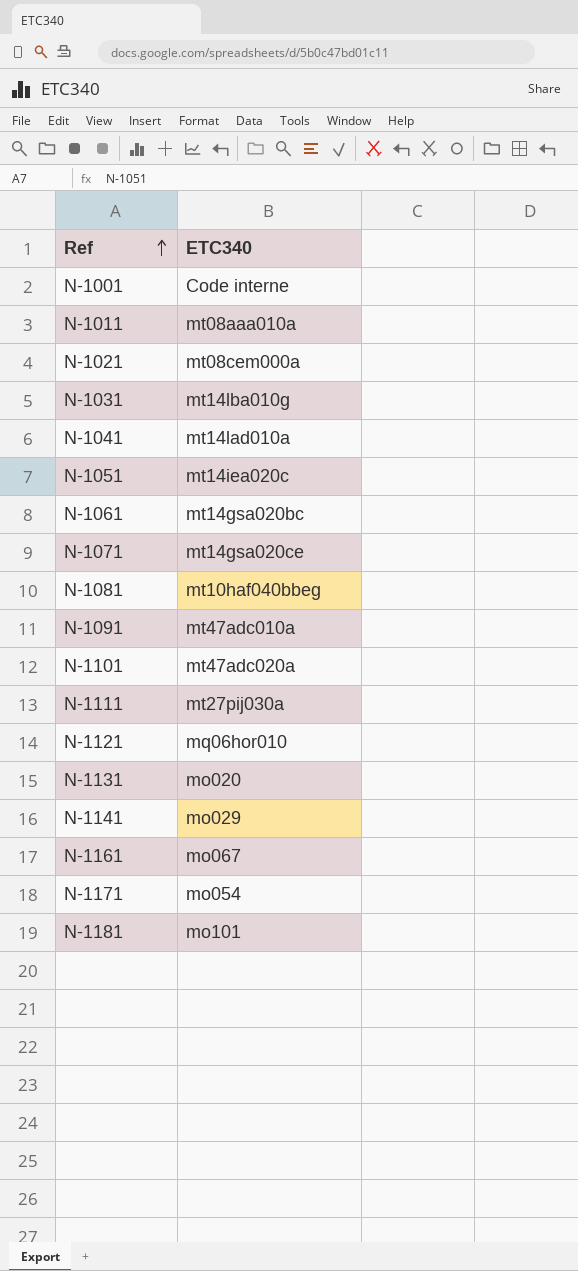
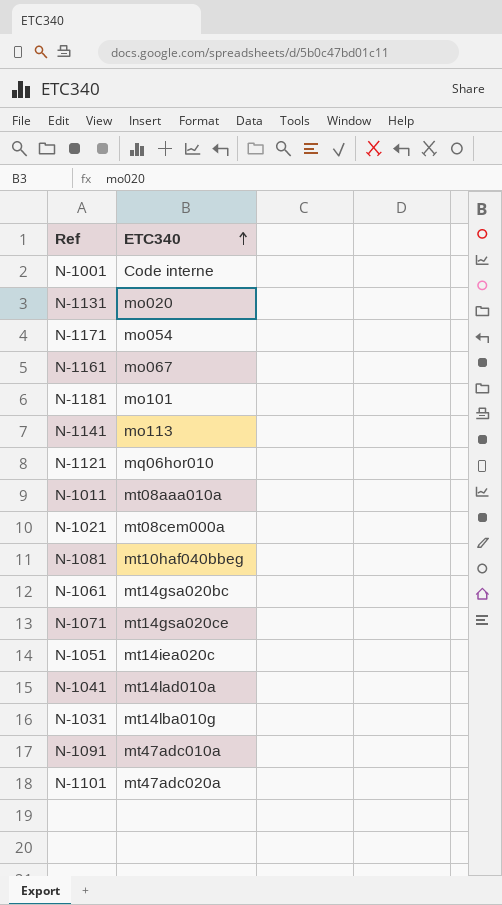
row order: Ref ascending -> ETC340 ascending
row N-1111: mt27pij030a -> none
N-1141 | ETC340: mo029 -> mo113

